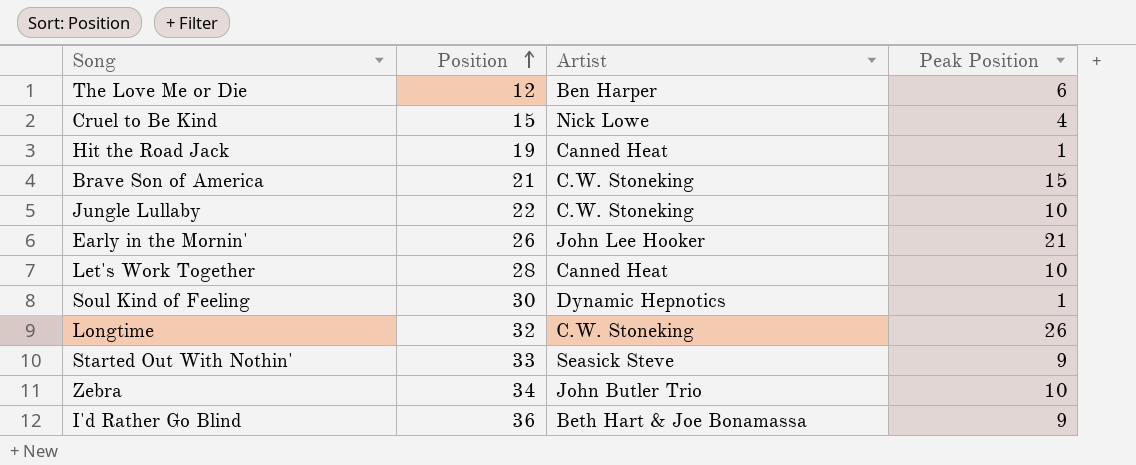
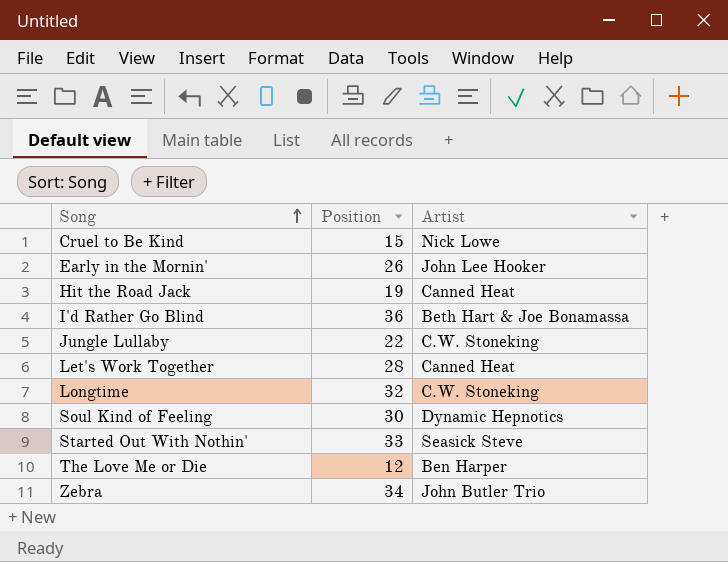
row order: Position ascending -> Song ascending
column Peak Position | position: 4 -> none
row Brave Son of America: 21 | C.W. Stoneking | 15 -> none

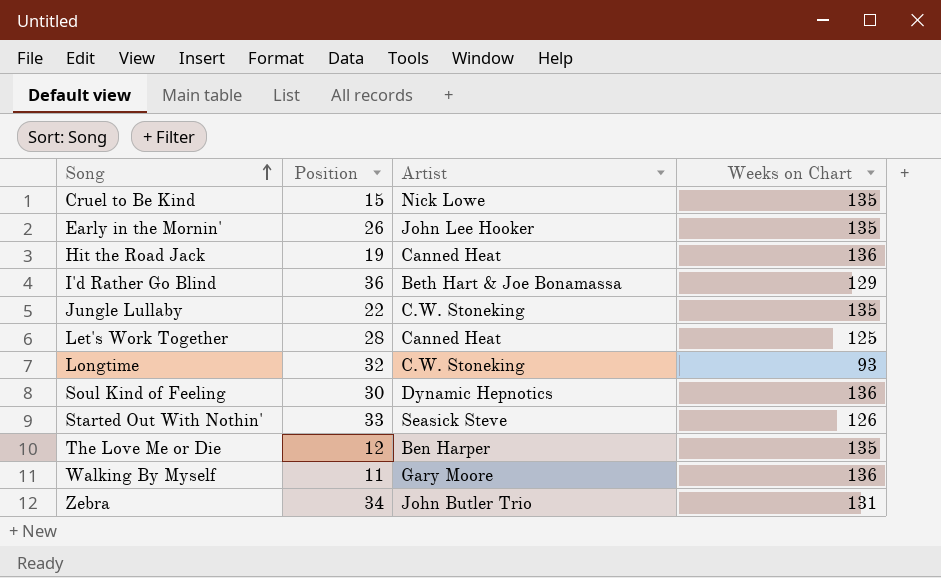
column Weeks on Chart | position: none -> 4
row Walking By Myself: none -> 11 | Gary Moore | 136

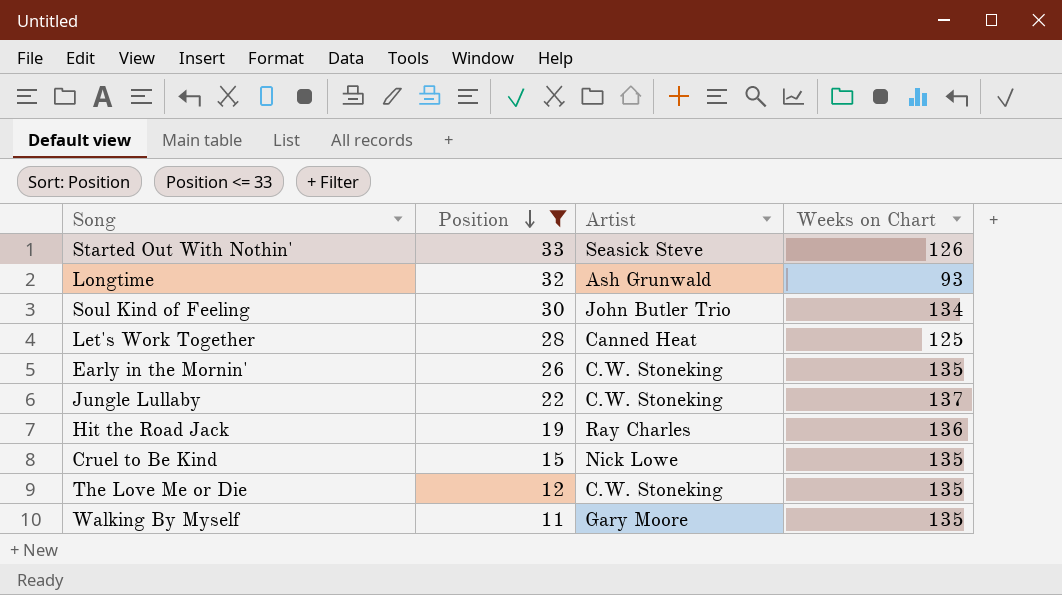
filter: none -> Position <= 33
row order: Song ascending -> Position descending
Longtime | Artist: C.W. Stoneking -> Ash Grunwald
Soul Kind of Feeling | Artist: Dynamic Hepnotics -> John Butler Trio
Soul Kind of Feeling | Weeks on Chart: 136 -> 134
Early in the Mornin' | Artist: John Lee Hooker -> C.W. Stoneking
Jungle Lullaby | Weeks on Chart: 135 -> 137
Hit the Road Jack | Artist: Canned Heat -> Ray Charles
The Love Me or Die | Artist: Ben Harper -> C.W. Stoneking
Walking By Myself | Weeks on Chart: 136 -> 135

